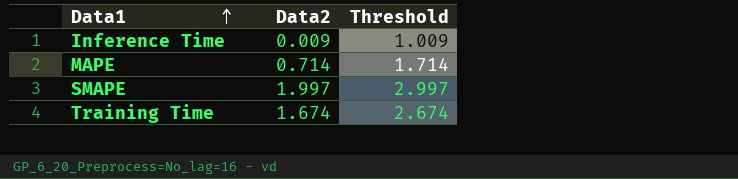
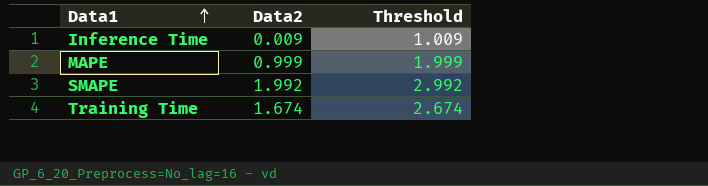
MAPE | Data2: 0.714 -> 0.999
MAPE | Threshold: 1.714 -> 1.999
SMAPE | Data2: 1.997 -> 1.992
SMAPE | Threshold: 2.997 -> 2.992

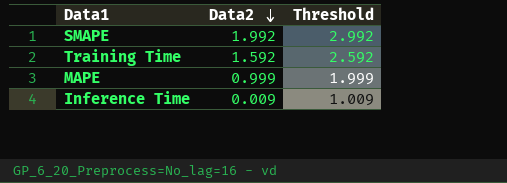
row order: Data1 ascending -> Data2 descending
Training Time | Data2: 1.674 -> 1.592
Training Time | Threshold: 2.674 -> 2.592

